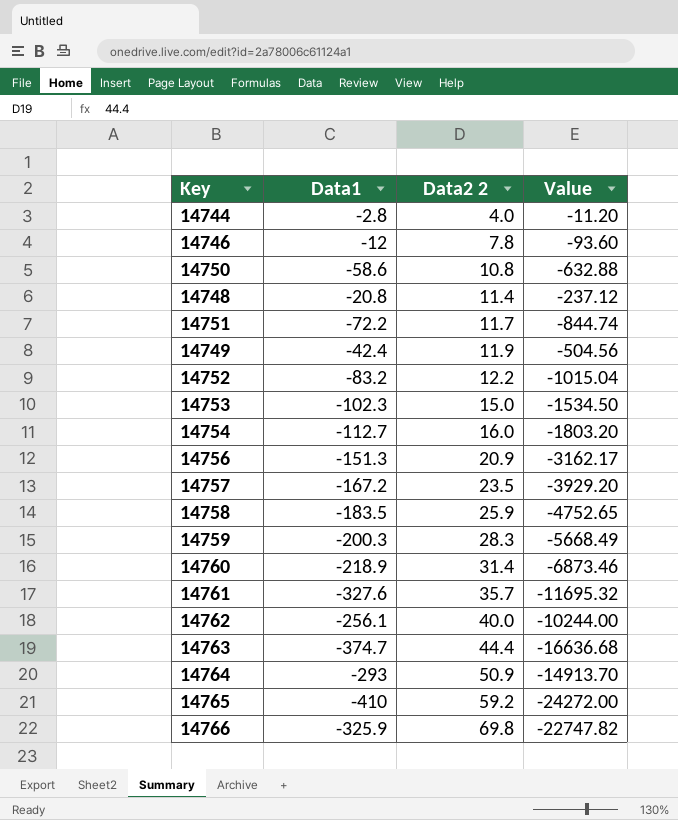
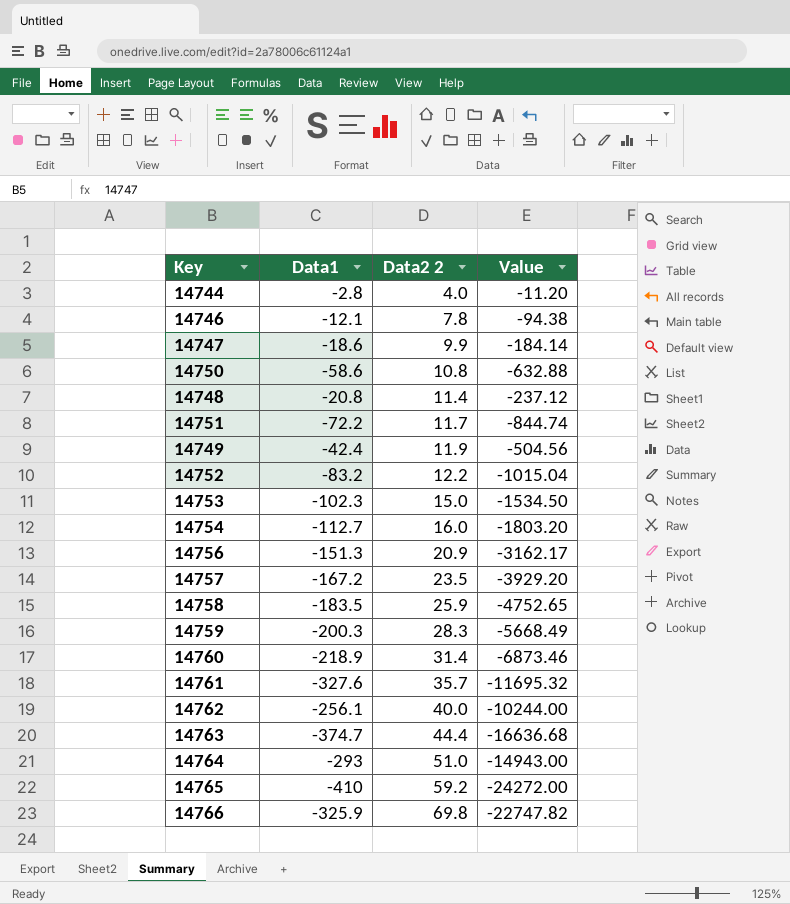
14746 | Data1: -12 -> -12.1
14746 | Value: -93.60 -> -94.38
row 14747: none -> -18.6 | 9.9 | -184.14
14764 | Data2 2: 50.9 -> 51.0
14764 | Value: -14913.70 -> -14943.00

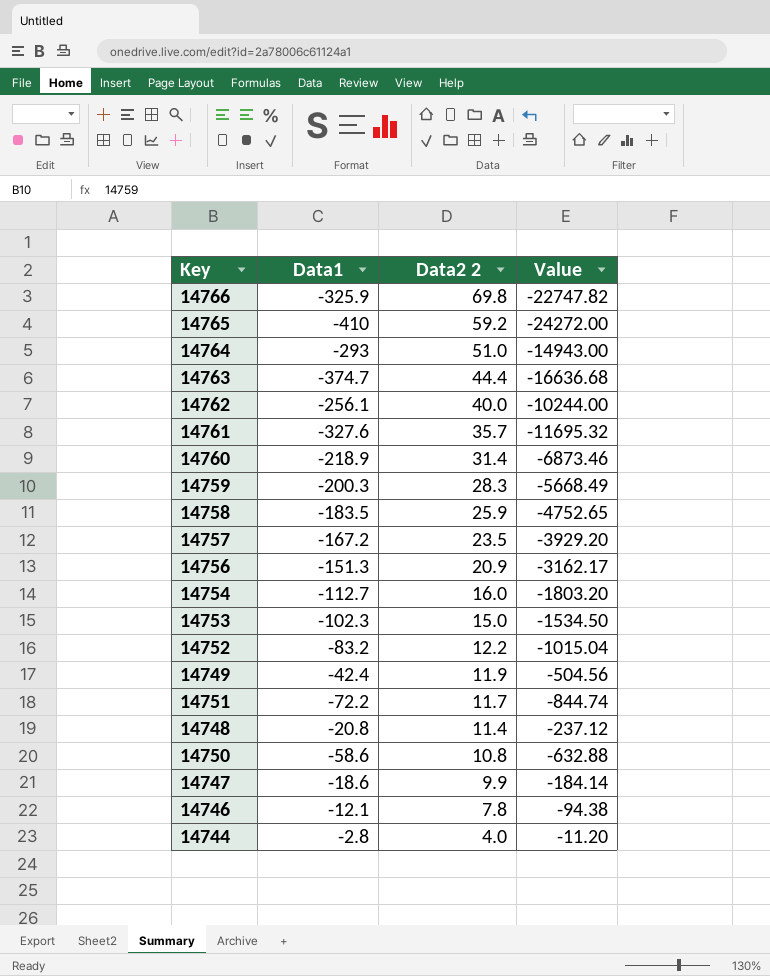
row order: Data2 2 ascending -> Data2 2 descending

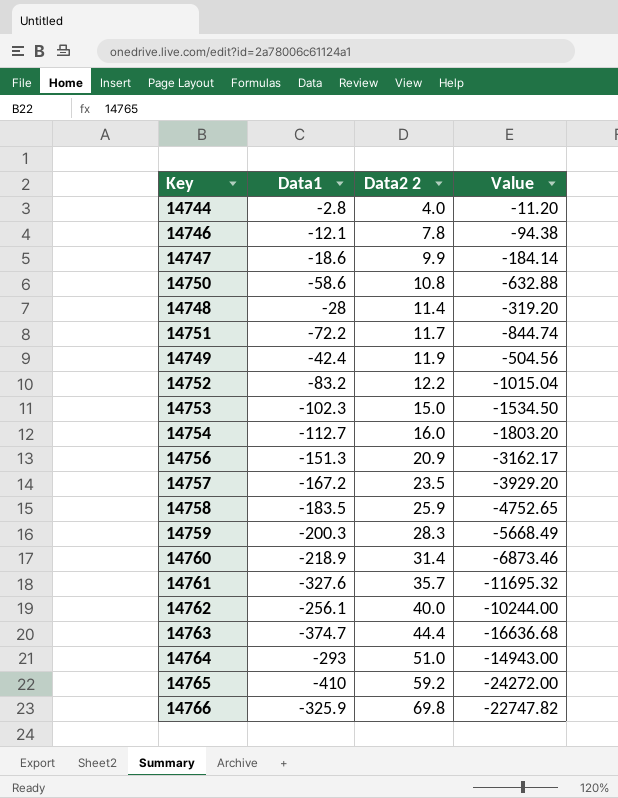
row order: Data2 2 descending -> Data2 2 ascending
14748 | Data1: -20.8 -> -28
14748 | Value: -237.12 -> -319.20

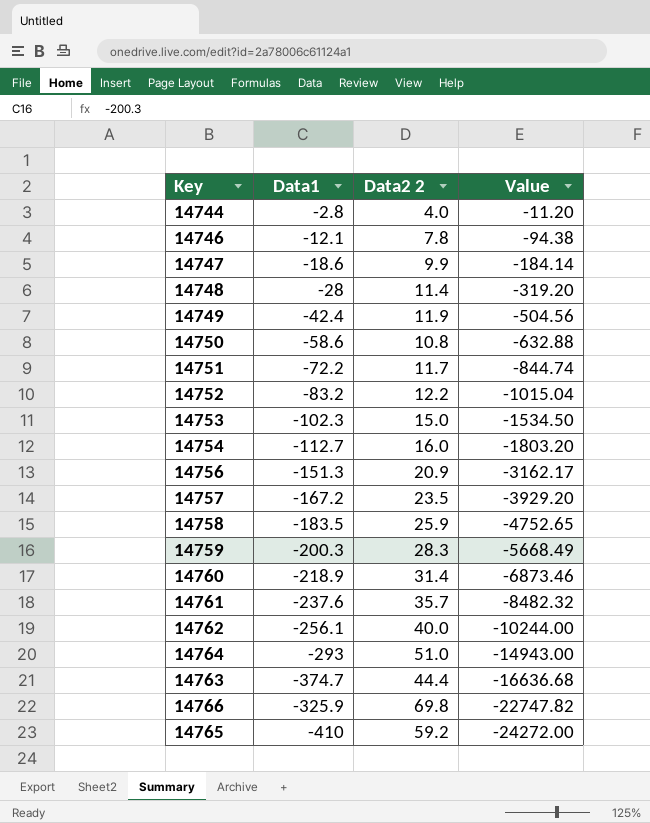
row order: Data2 2 ascending -> Value descending
14761 | Data1: -327.6 -> -237.6
14761 | Value: -11695.32 -> -8482.32

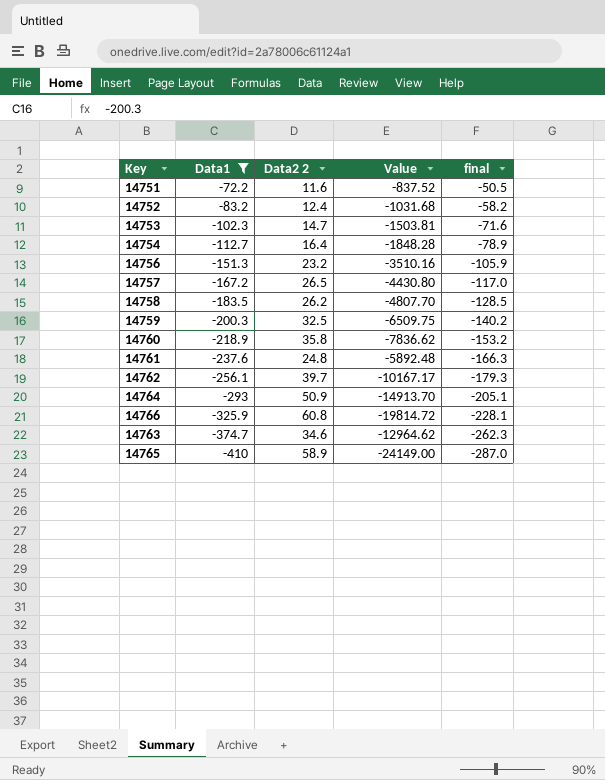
filter: none -> Data1 <= -72.2
row order: Value descending -> Data1 descending
column final | formula: none -> [Data1] * 0.7
14751 | Data2 2: 11.7 -> 11.6
14751 | Value: -844.74 -> -837.52
14752 | Data2 2: 12.2 -> 12.4
14752 | Value: -1015.04 -> -1031.68
14753 | Data2 2: 15.0 -> 14.7
14753 | Value: -1534.50 -> -1503.81
14754 | Data2 2: 16.0 -> 16.4
14754 | Value: -1803.20 -> -1848.28
14756 | Data2 2: 20.9 -> 23.2
14756 | Value: -3162.17 -> -3510.16
14757 | Data2 2: 23.5 -> 26.5
14757 | Value: -3929.20 -> -4430.80
14758 | Data2 2: 25.9 -> 26.2
14758 | Value: -4752.65 -> -4807.70
14759 | Data2 2: 28.3 -> 32.5
14759 | Value: -5668.49 -> -6509.75
14760 | Data2 2: 31.4 -> 35.8
14760 | Value: -6873.46 -> -7836.62
14761 | Data2 2: 35.7 -> 24.8
14761 | Value: -8482.32 -> -5892.48
14762 | Data2 2: 40.0 -> 39.7
14762 | Value: -10244.00 -> -10167.17
14764 | Data2 2: 51.0 -> 50.9
14764 | Value: -14943.00 -> -14913.70
14766 | Data2 2: 69.8 -> 60.8
14766 | Value: -22747.82 -> -19814.72
14763 | Data2 2: 44.4 -> 34.6
14763 | Value: -16636.68 -> -12964.62
14765 | Data2 2: 59.2 -> 58.9
14765 | Value: -24272.00 -> -24149.00

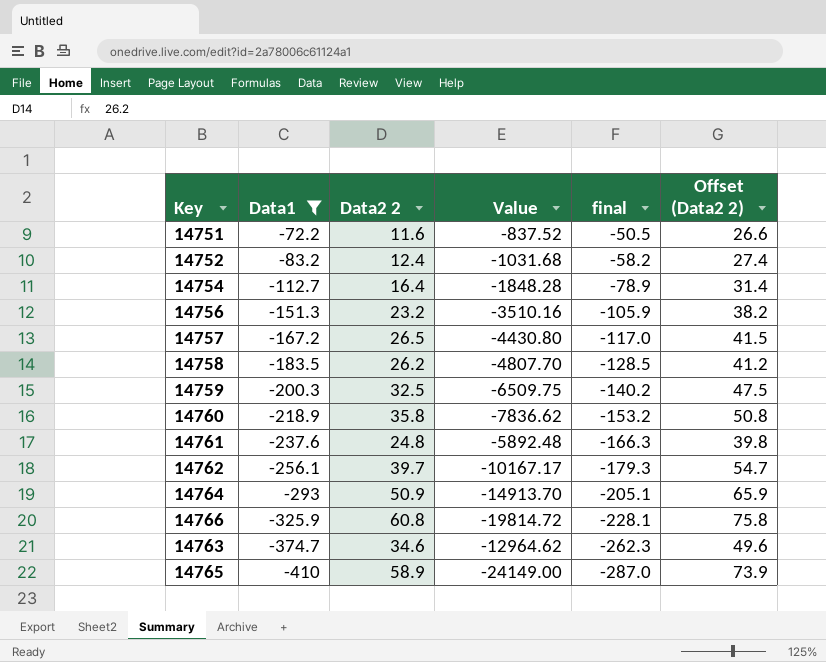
column Offset (Data2 2) | formula: none -> [Data2 2] + 15
row 14753: -102.3 | 14.7 | -1503.81 | -71.6 -> none

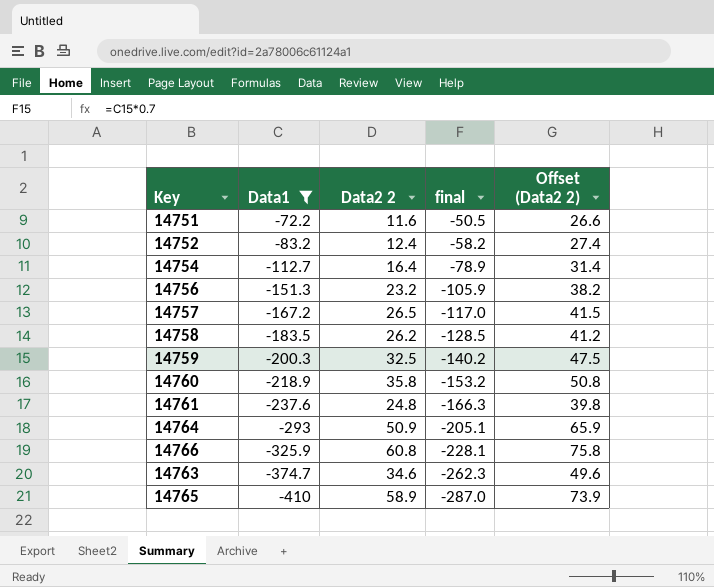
column Value | formula: [Data1] * [Data2 2] -> none
row 14762: -256.1 | 39.7 | -10167.17 | -179.3 | 54.7 -> none

